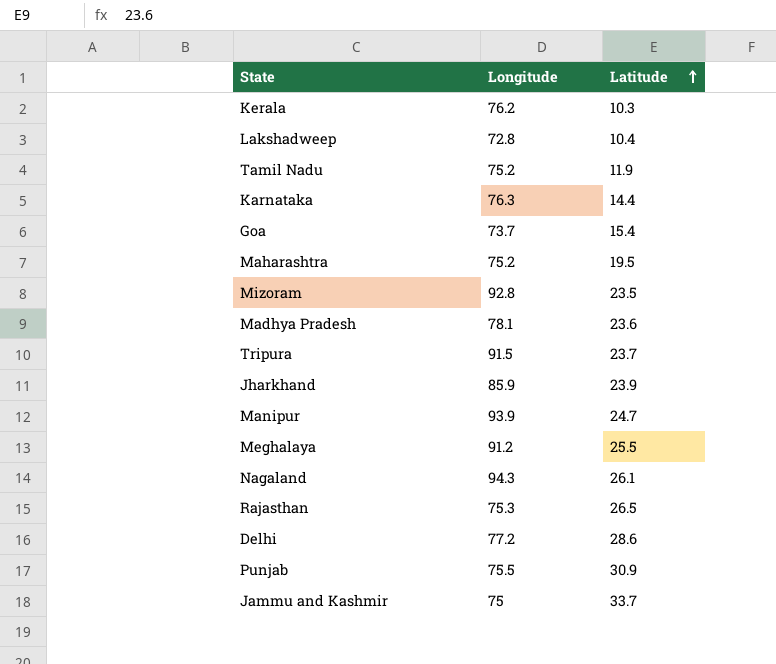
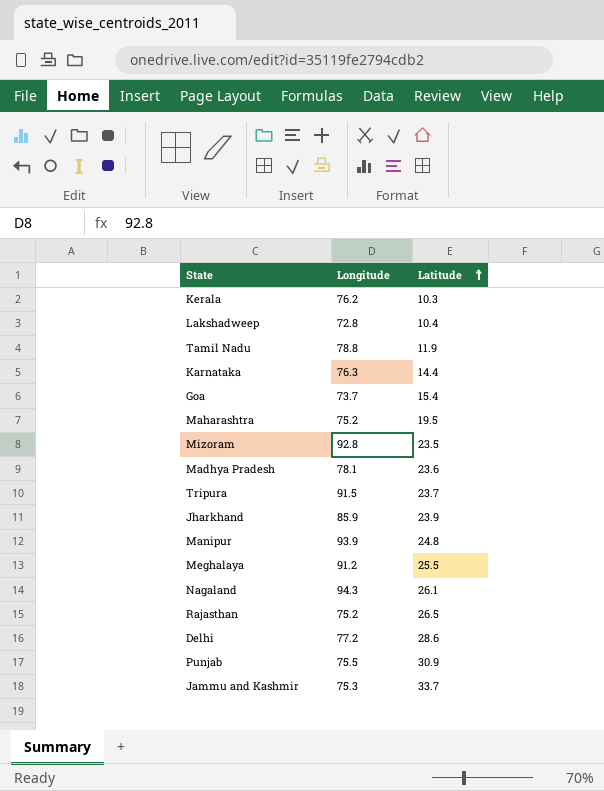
Tamil Nadu | Longitude: 75.2 -> 78.8
Manipur | Latitude: 24.7 -> 24.8
Rajasthan | Longitude: 75.3 -> 75.2
Jammu and Kashmir | Longitude: 75 -> 75.3

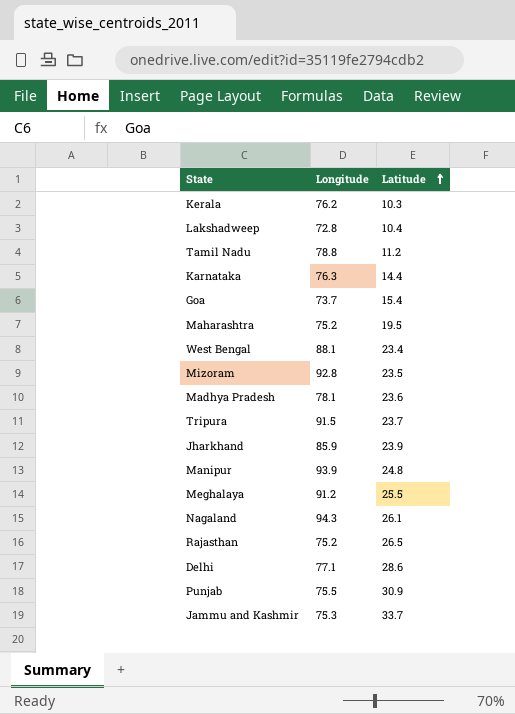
Tamil Nadu | Latitude: 11.9 -> 11.2
row West Bengal: none -> 88.1 | 23.4
Delhi | Longitude: 77.2 -> 77.1

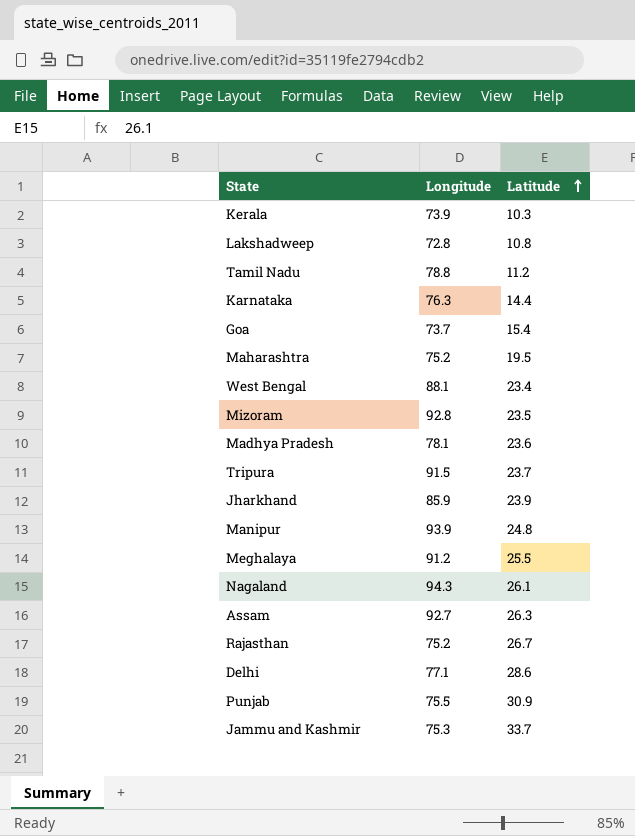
Kerala | Longitude: 76.2 -> 73.9
Lakshadweep | Latitude: 10.4 -> 10.8
row Assam: none -> 92.7 | 26.3
Rajasthan | Latitude: 26.5 -> 26.7

